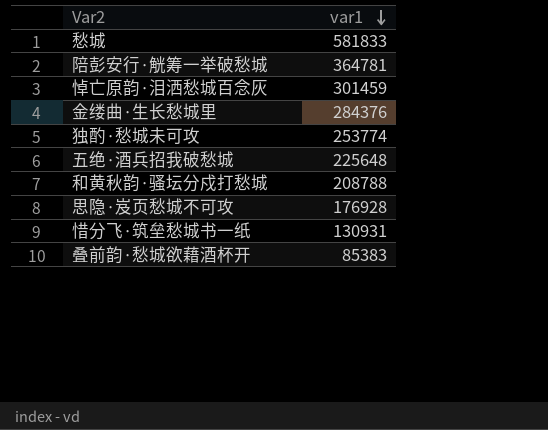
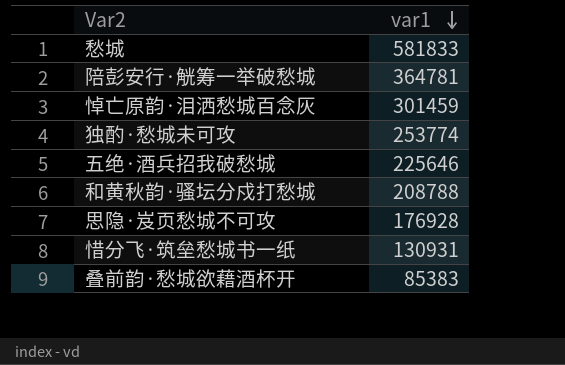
row 金缕曲·生长愁城里: 284376 -> none
五绝·酒兵招我破愁城 | var1: 225648 -> 225646

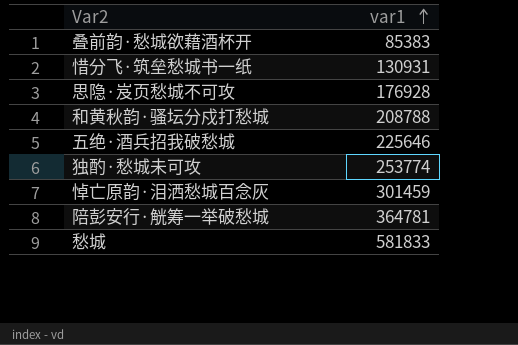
row order: var1 descending -> var1 ascending

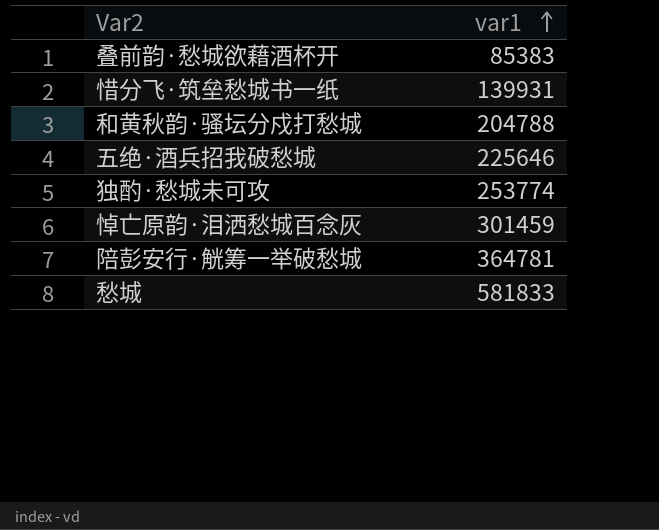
row 思隐·岌页愁城不可攻: 176928 -> none
惜分飞·筑垒愁城书一纸 | var1: 130931 -> 139931
和黄秋韵·骚坛分戍打愁城 | var1: 208788 -> 204788

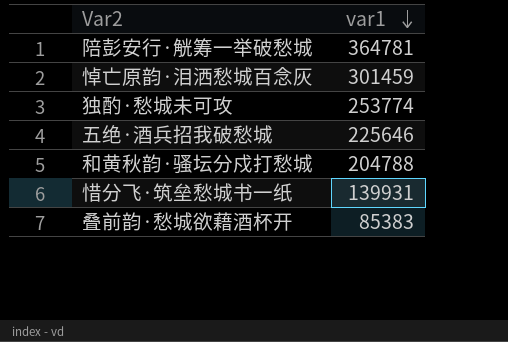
row order: var1 ascending -> var1 descending
row 愁城: 581833 -> none

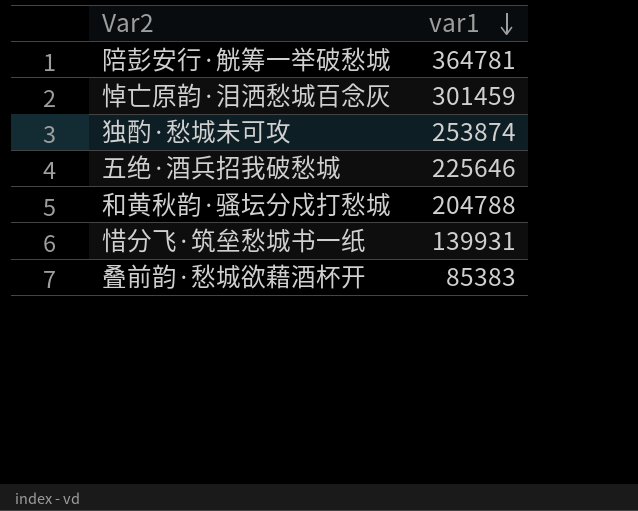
独酌·愁城未可攻 | var1: 253774 -> 253874

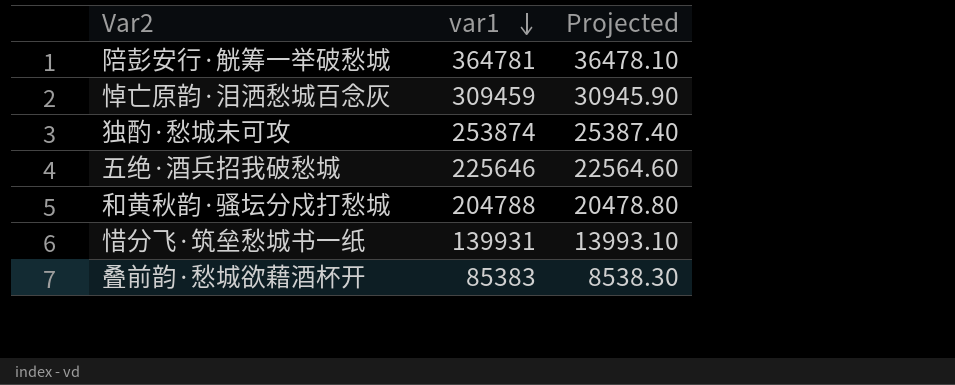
column Projected | formula: none -> [var1] * 0.1
悼亡原韵·泪洒愁城百念灰 | var1: 301459 -> 309459

